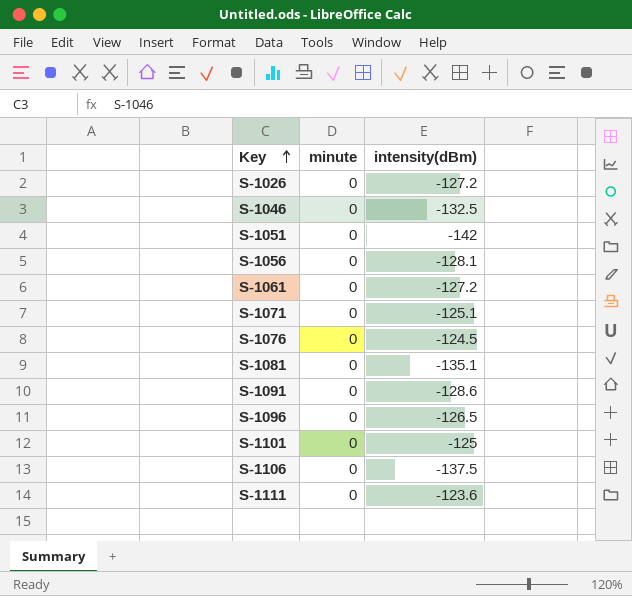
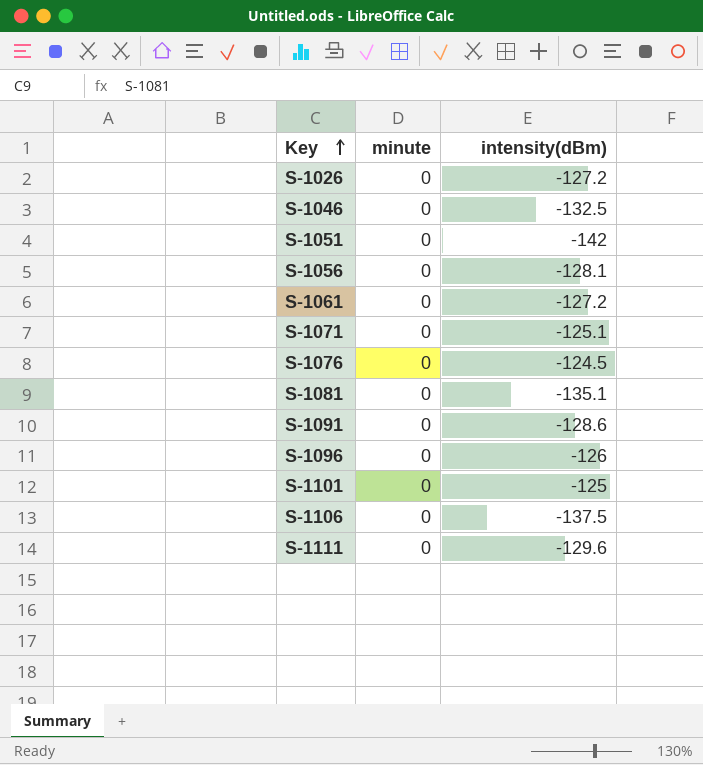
S-1096 | intensity(dBm): -126.5 -> -126
S-1111 | intensity(dBm): -123.6 -> -129.6

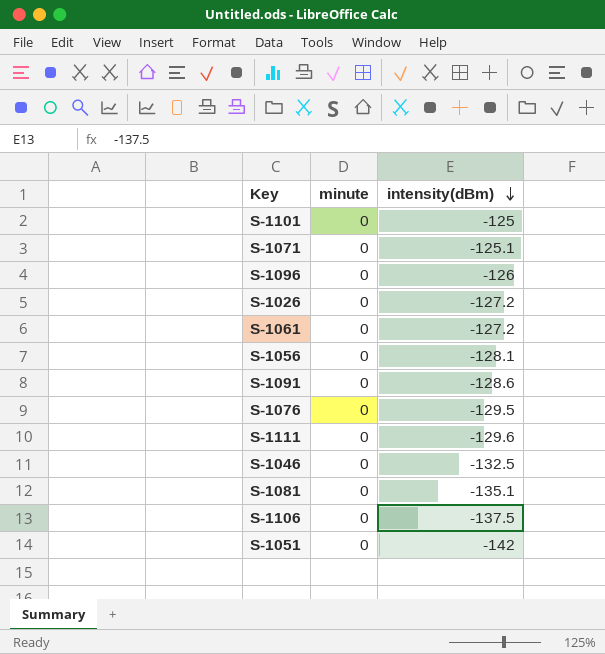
row order: Key ascending -> intensity(dBm) descending
S-1076 | intensity(dBm): -124.5 -> -129.5

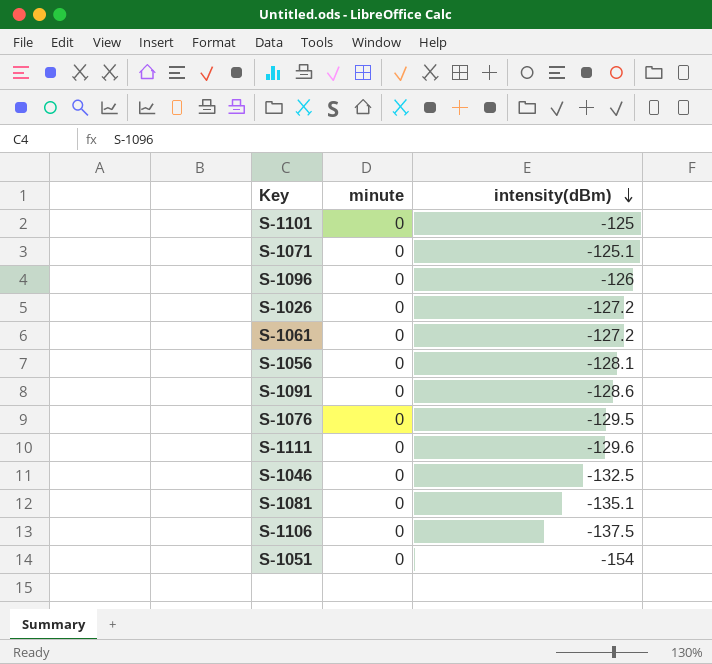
S-1051 | intensity(dBm): -142 -> -154

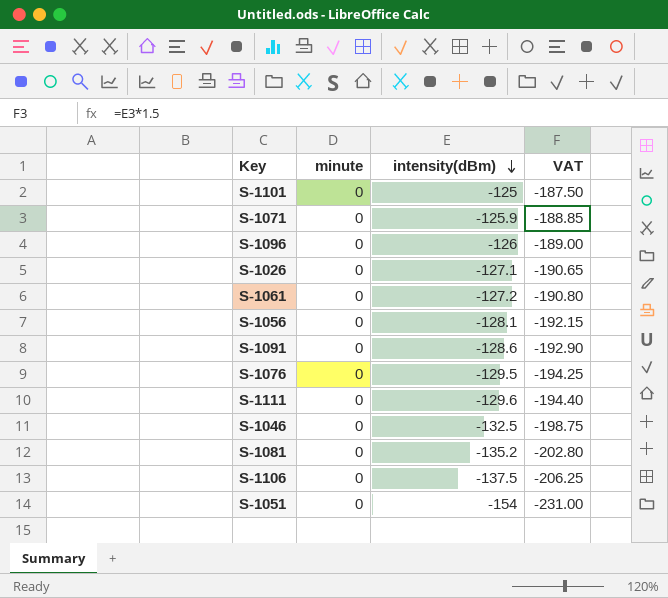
column VAT | formula: none -> [intensity(dBm)] * 1.5
S-1071 | intensity(dBm): -125.1 -> -125.9
S-1026 | intensity(dBm): -127.2 -> -127.1
S-1081 | intensity(dBm): -135.1 -> -135.2

